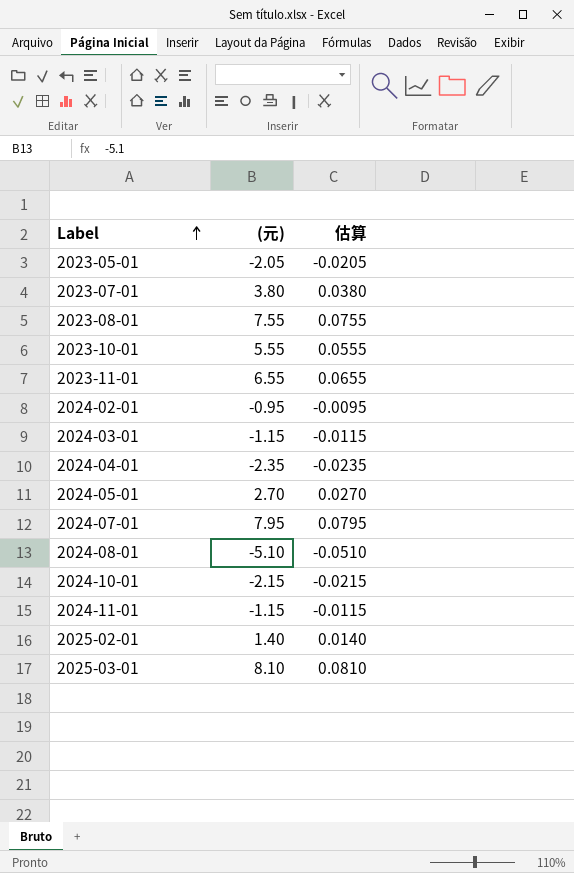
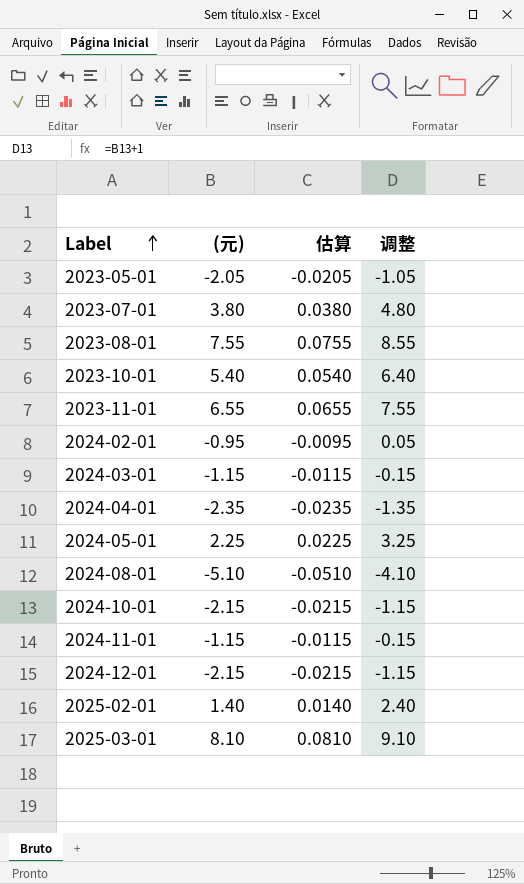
column 调整 | formula: none -> [(元)] + 1
row 2024-07-01: 7.95 | 0.0795 -> none
2023-10-01 | (元): 5.55 -> 5.40
2023-10-01 | 估算: 0.0555 -> 0.0540
2024-05-01 | (元): 2.70 -> 2.25
2024-05-01 | 估算: 0.0270 -> 0.0225
row 2024-12-01: none -> -2.15 | -0.0215 | -1.15

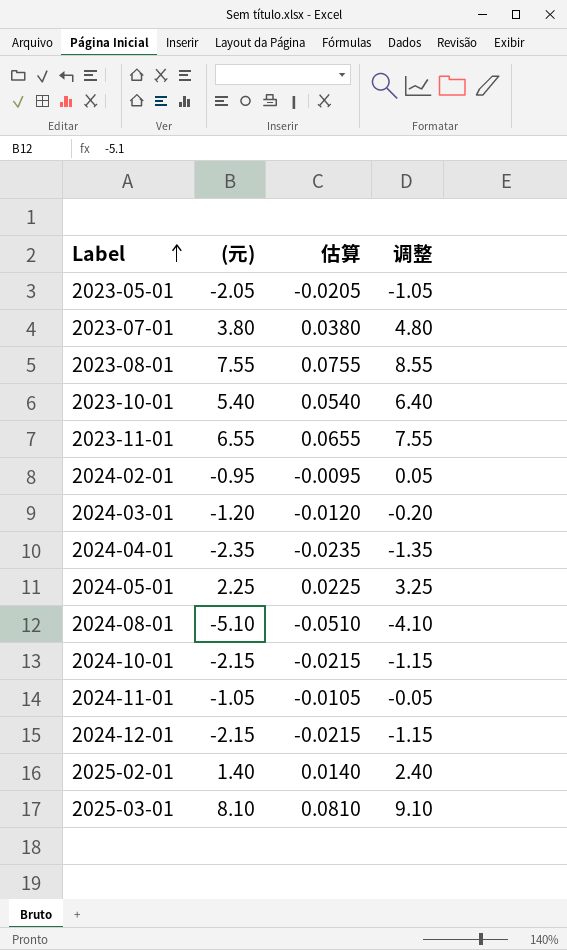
2024-03-01 | (元): -1.15 -> -1.20
2024-03-01 | 估算: -0.0115 -> -0.0120
2024-03-01 | 调整: -0.15 -> -0.20
2024-11-01 | (元): -1.15 -> -1.05
2024-11-01 | 估算: -0.0115 -> -0.0105
2024-11-01 | 调整: -0.15 -> -0.05

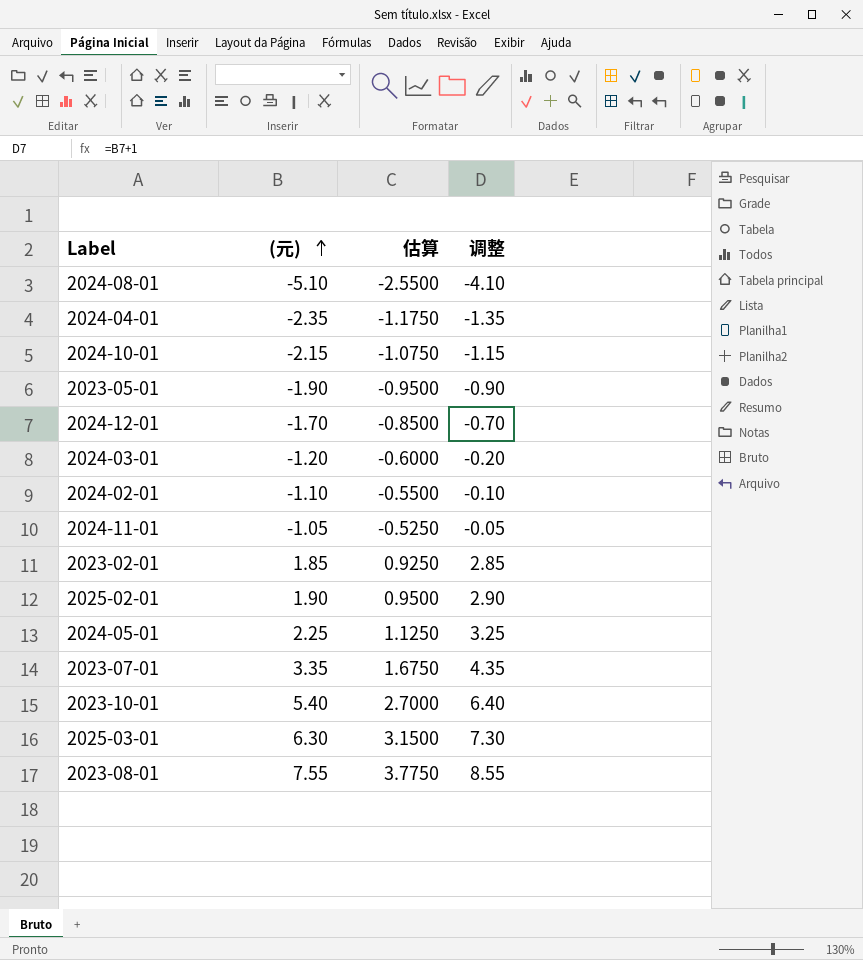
row order: Label ascending -> (元) ascending
column 估算 | formula: [(元)] * 0.01 -> [(元)] * 0.5
row 2023-11-01: 6.55 | 0.0655 | 7.55 -> none
2023-05-01 | (元): -2.05 -> -1.90
2023-05-01 | 调整: -1.05 -> -0.90
2024-12-01 | (元): -2.15 -> -1.70
2024-12-01 | 调整: -1.15 -> -0.70
2024-02-01 | (元): -0.95 -> -1.10
2024-02-01 | 调整: 0.05 -> -0.10
row 2023-02-01: none -> 1.85 | 0.9250 | 2.85
2025-02-01 | (元): 1.40 -> 1.90
2025-02-01 | 调整: 2.40 -> 2.90
2023-07-01 | (元): 3.80 -> 3.35
2023-07-01 | 调整: 4.80 -> 4.35
2025-03-01 | (元): 8.10 -> 6.30
2025-03-01 | 调整: 9.10 -> 7.30

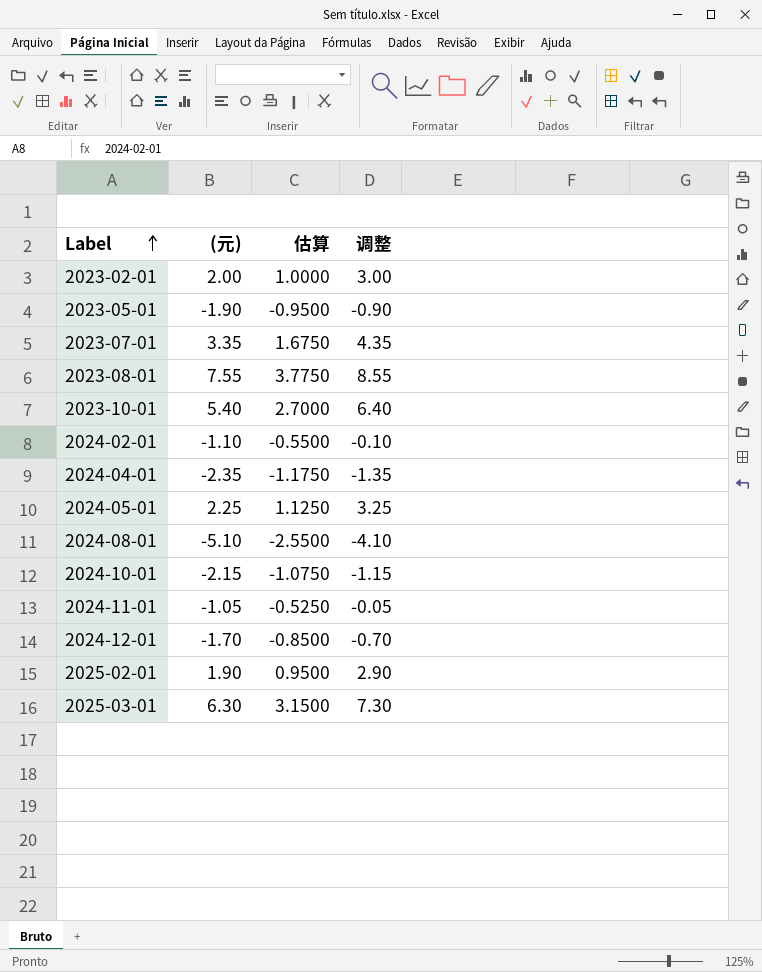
row order: (元) ascending -> Label ascending
row 2024-03-01: -1.20 | -0.6000 | -0.20 -> none
2023-02-01 | (元): 1.85 -> 2.00
2023-02-01 | 估算: 0.9250 -> 1.0000
2023-02-01 | 调整: 2.85 -> 3.00

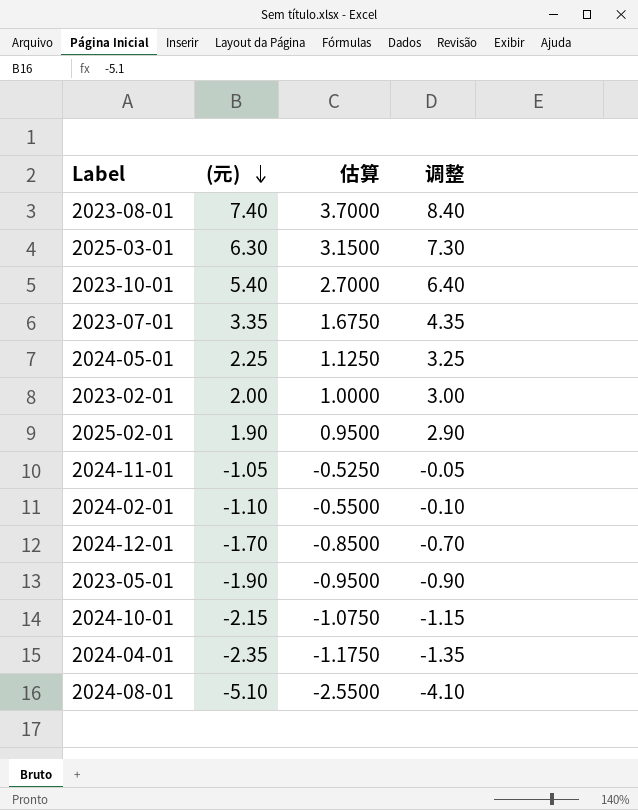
row order: Label ascending -> (元) descending
2023-08-01 | (元): 7.55 -> 7.40
2023-08-01 | 估算: 3.7750 -> 3.7000
2023-08-01 | 调整: 8.55 -> 8.40

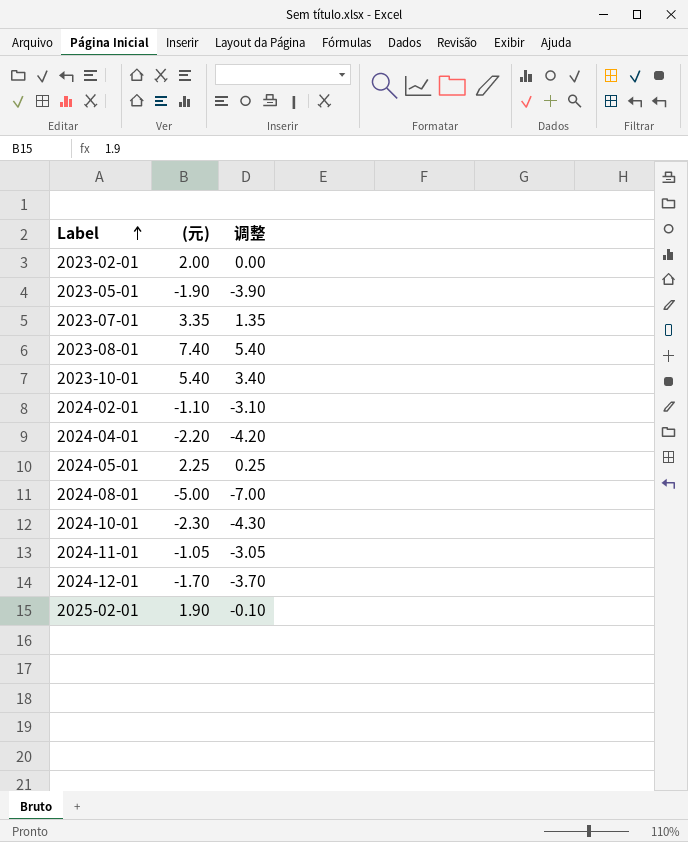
row order: (元) descending -> Label ascending
column 估算 | formula: [(元)] * 0.5 -> none
column 调整 | formula: [(元)] + 1 -> [(元)] - 2
row 2025-03-01: 6.30 | 3.1500 | 7.30 -> none
2024-04-01 | (元): -2.35 -> -2.20
2024-08-01 | (元): -5.10 -> -5.00
2024-10-01 | (元): -2.15 -> -2.30

